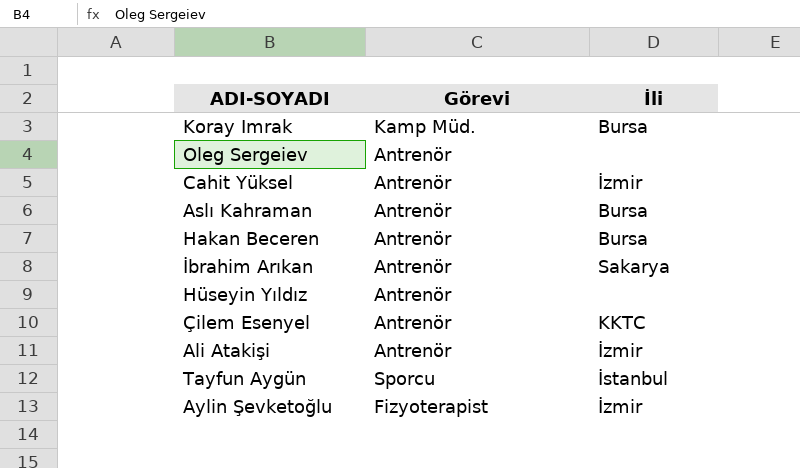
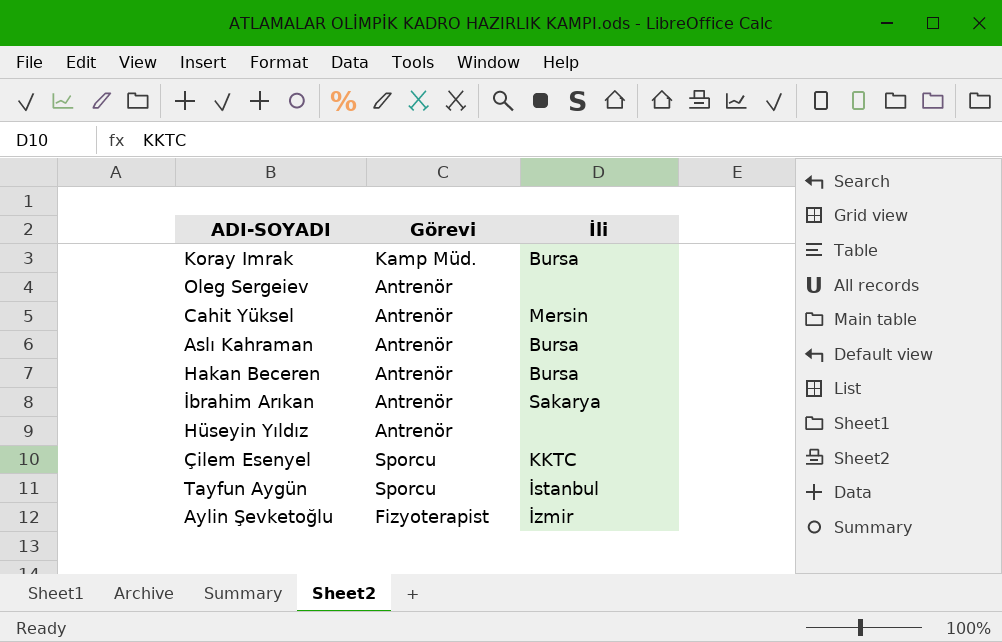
row Ali Atakişi: Antrenör | İzmir -> none
Cahit Yüksel | İli: İzmir -> Mersin
Çilem Esenyel | Görevi: Antrenör -> Sporcu

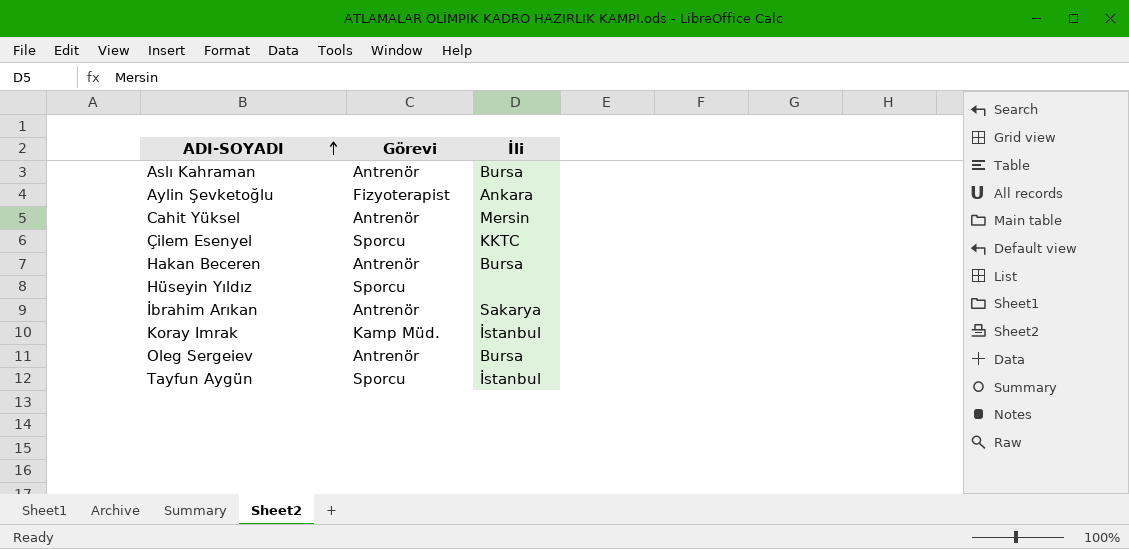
row order: none -> ADI-SOYADI ascending
Aylin Şevketoğlu | İli: İzmir -> Ankara
Hüseyin Yıldız | Görevi: Antrenör -> Sporcu
Koray Imrak | İli: Bursa -> İstanbul
Oleg Sergeiev | İli: none -> Bursa

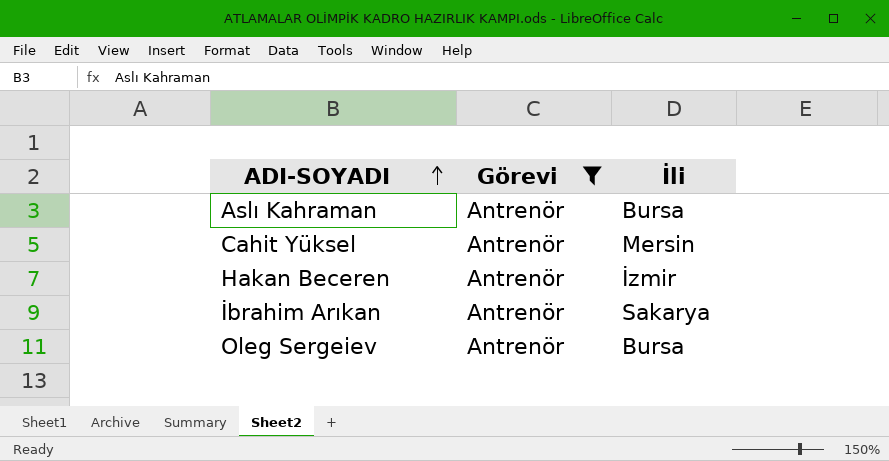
filter: none -> Görevi = Antrenör
Hakan Beceren | İli: Bursa -> İzmir

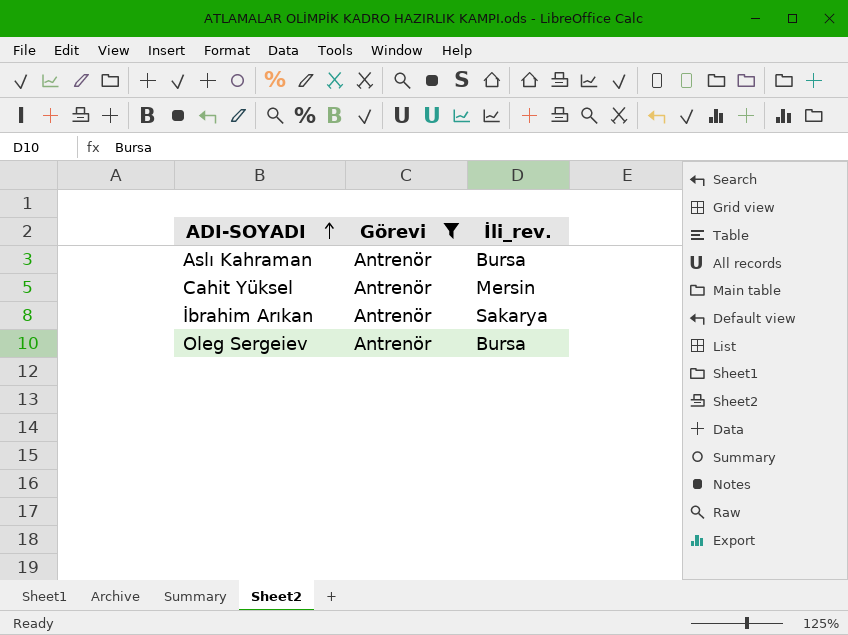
column name: İli -> İli_rev.
row Hakan Beceren: Antrenör | İzmir -> none

